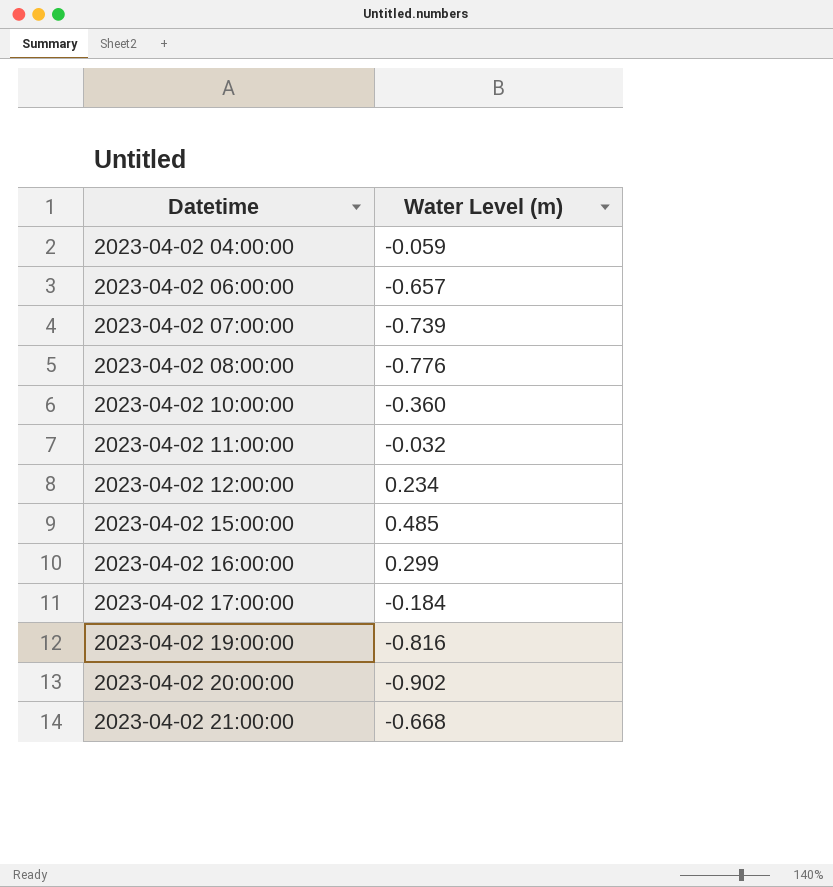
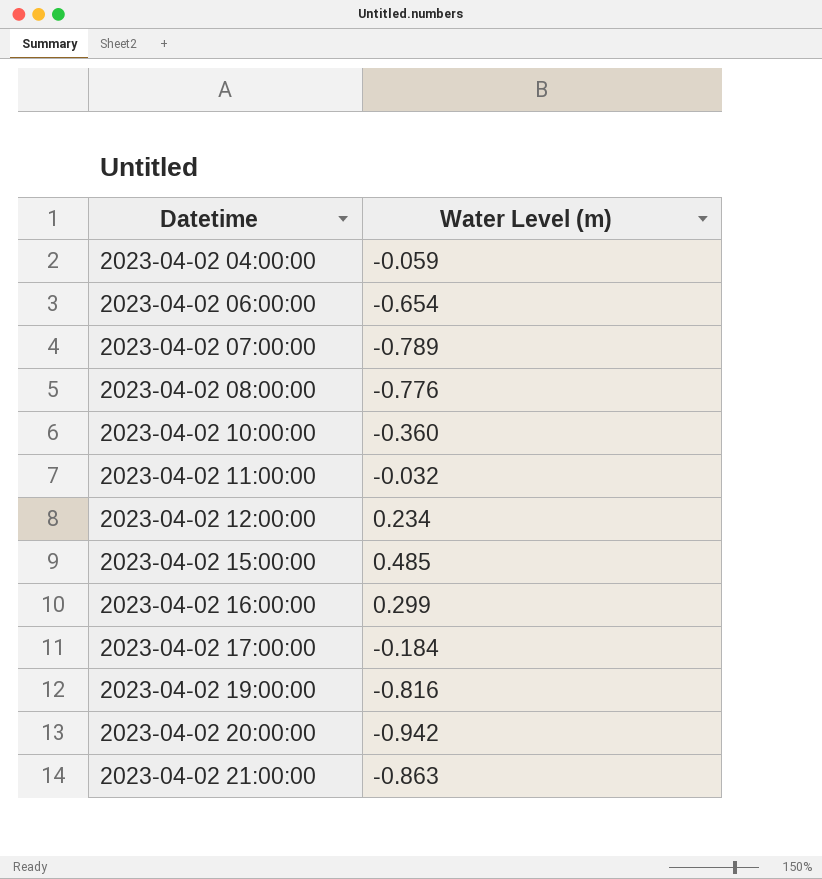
2023-04-02 06:00:00 | Water Level (m): -0.657 -> -0.654
2023-04-02 07:00:00 | Water Level (m): -0.739 -> -0.789
2023-04-02 20:00:00 | Water Level (m): -0.902 -> -0.942
2023-04-02 21:00:00 | Water Level (m): -0.668 -> -0.863

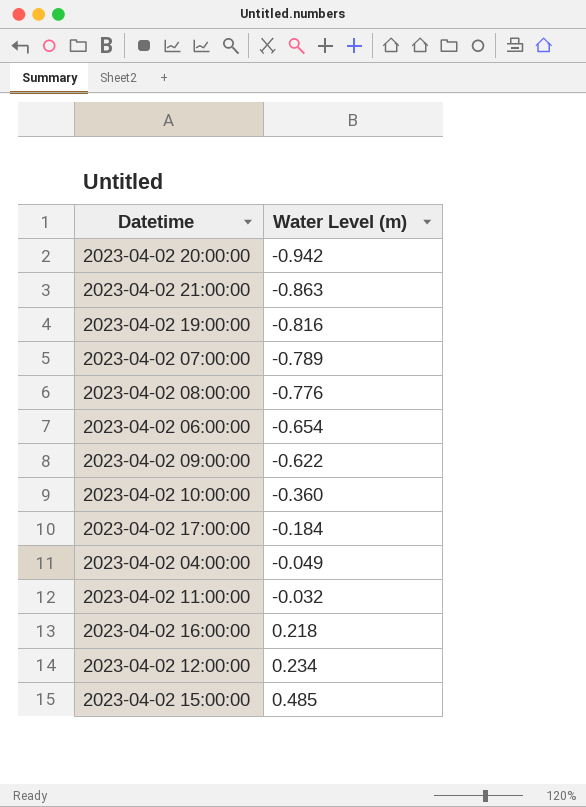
row order: Datetime ascending -> Water Level (m) ascending
row 2023-04-02 09:00:00: none -> -0.622
2023-04-02 04:00:00 | Water Level (m): -0.059 -> -0.049
2023-04-02 16:00:00 | Water Level (m): 0.299 -> 0.218

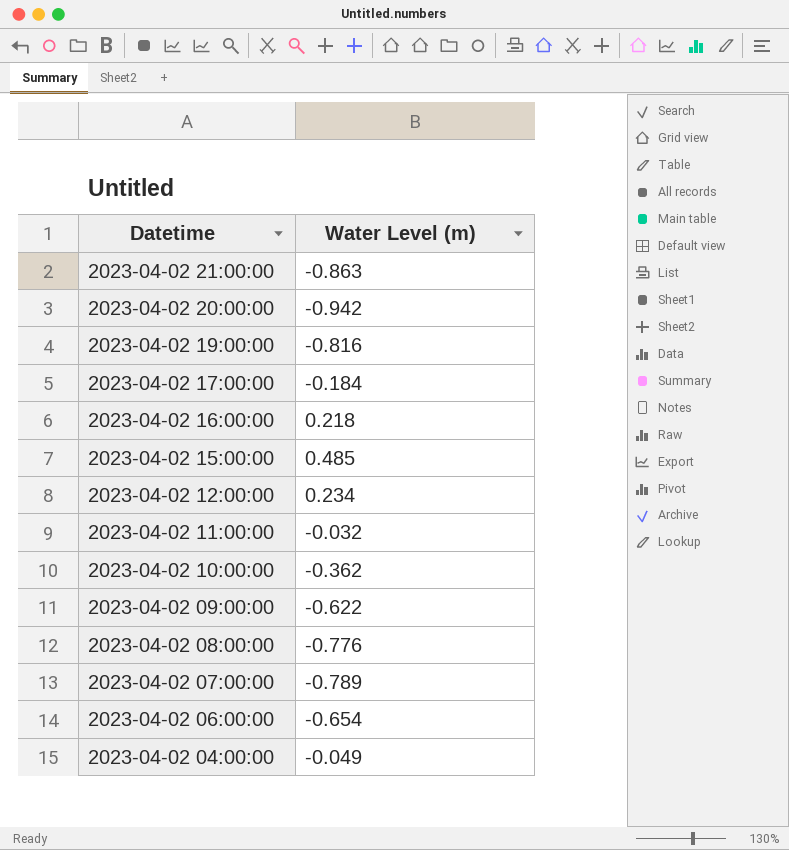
row order: Water Level (m) ascending -> Datetime descending
2023-04-02 10:00:00 | Water Level (m): -0.360 -> -0.362

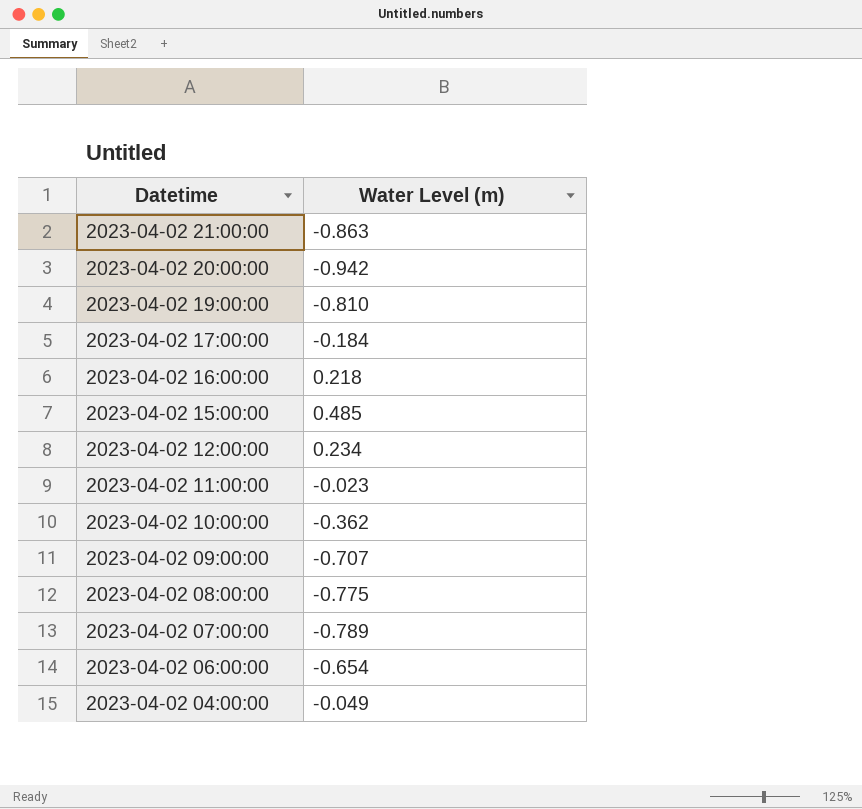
2023-04-02 19:00:00 | Water Level (m): -0.816 -> -0.810
2023-04-02 11:00:00 | Water Level (m): -0.032 -> -0.023
2023-04-02 09:00:00 | Water Level (m): -0.622 -> -0.707
2023-04-02 08:00:00 | Water Level (m): -0.776 -> -0.775

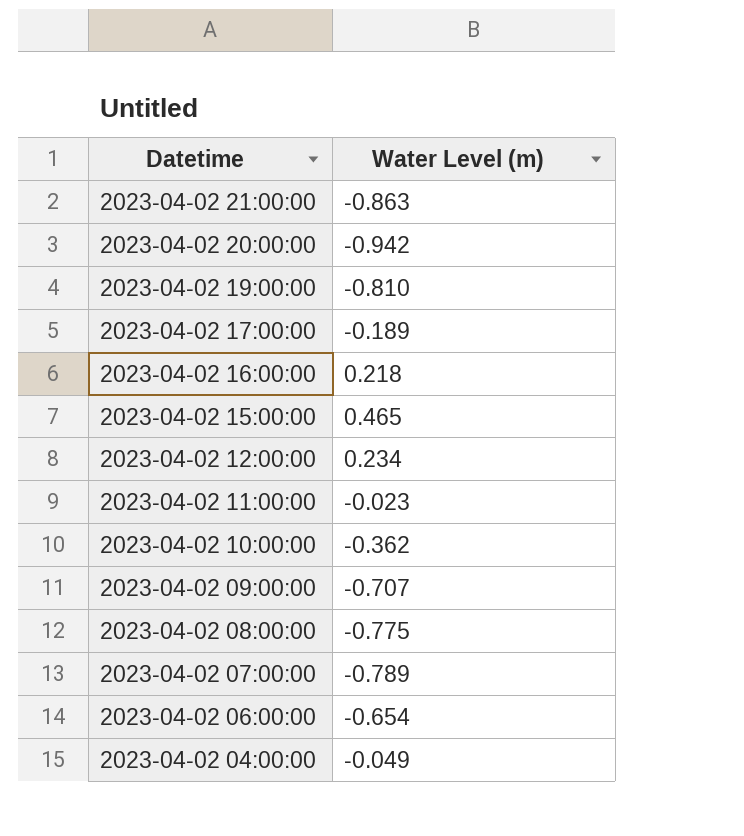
2023-04-02 17:00:00 | Water Level (m): -0.184 -> -0.189
2023-04-02 15:00:00 | Water Level (m): 0.485 -> 0.465

